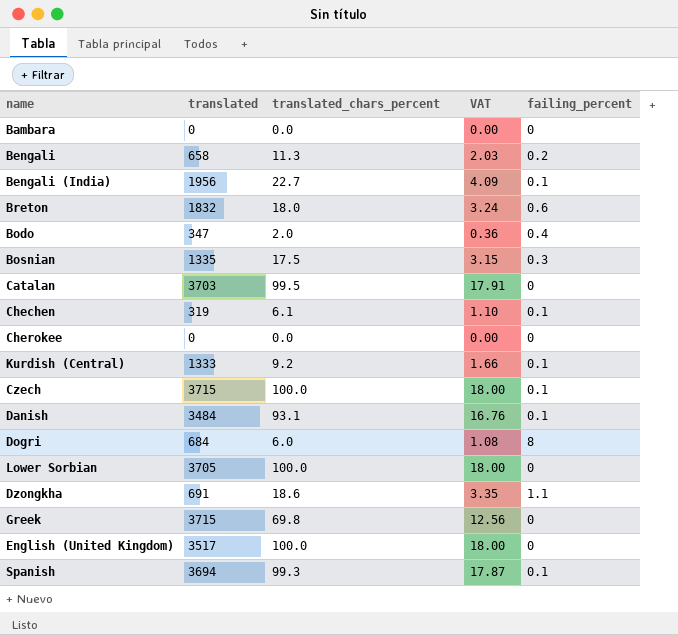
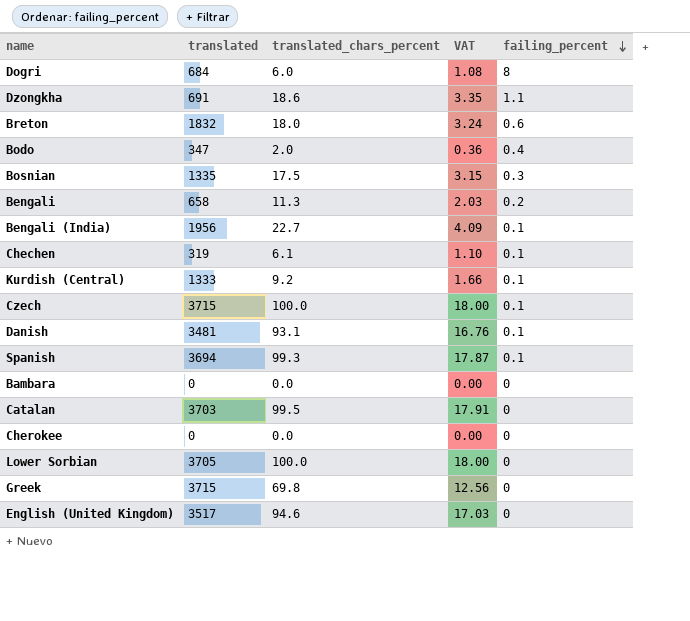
row order: none -> failing_percent descending
Danish | translated: 3484 -> 3481
English (United Kingdom) | translated_chars_percent: 100.0 -> 94.6
English (United Kingdom) | VAT: 18.00 -> 17.03

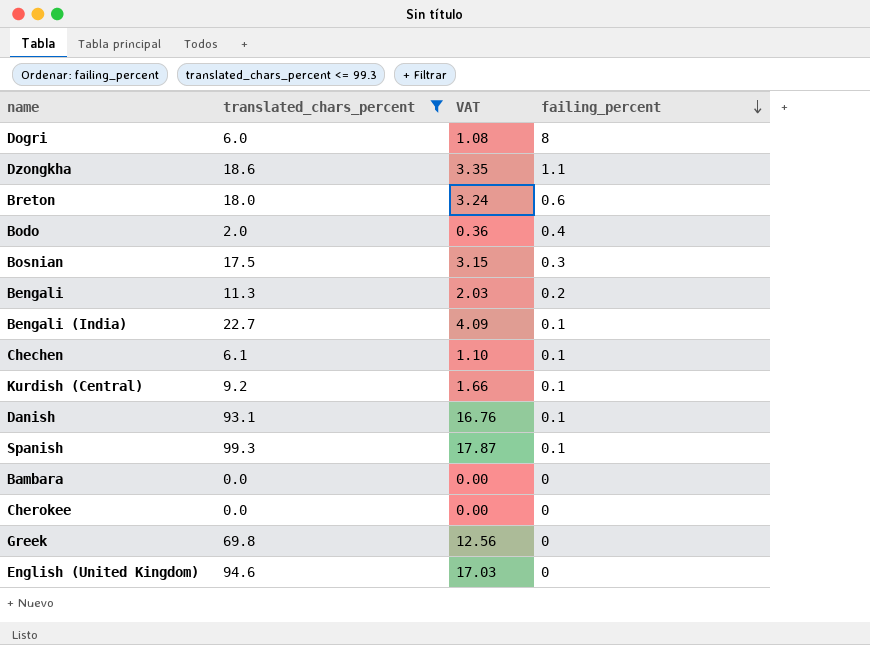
filter: none -> translated_chars_percent <= 99.3
column translated | position: 2 -> none

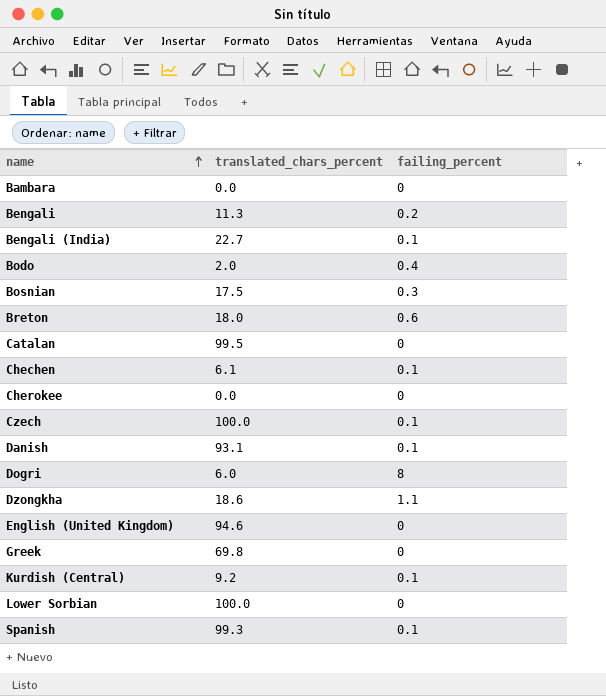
filter: translated_chars_percent <= 99.3 -> none
row order: failing_percent descending -> name ascending
column VAT | formula: [translated_chars_percent] * 0.18 -> none

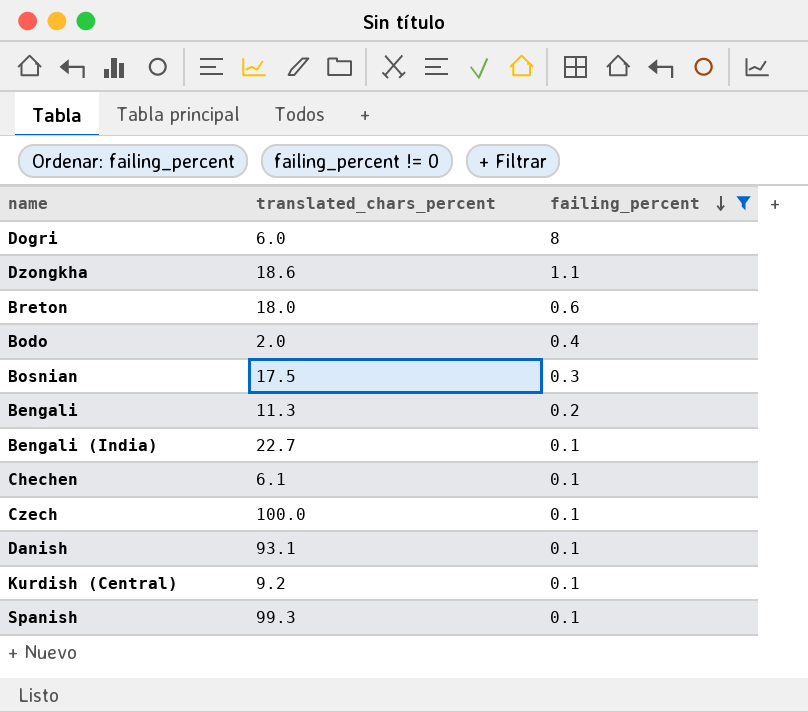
filter: none -> failing_percent != 0
row order: name ascending -> failing_percent descending

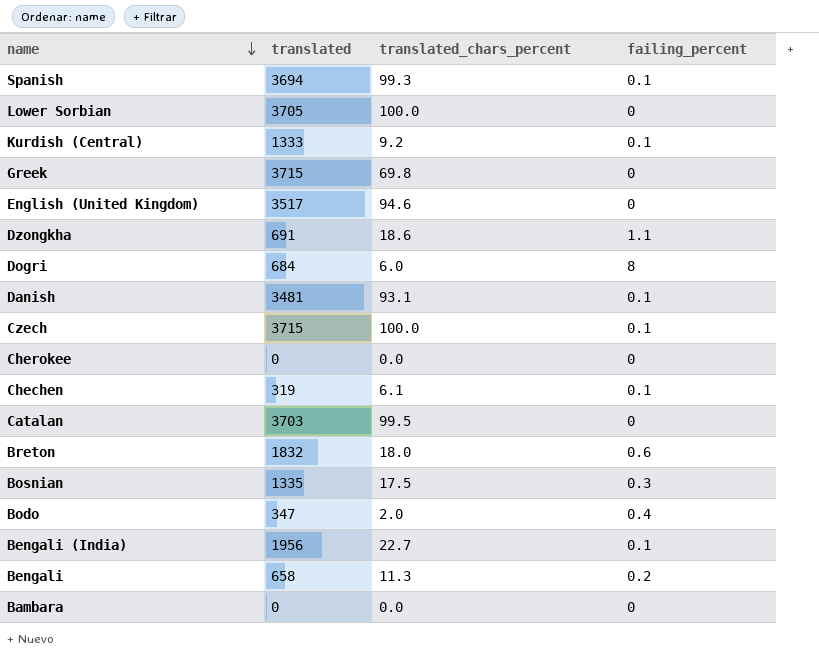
filter: failing_percent != 0 -> none
row order: failing_percent descending -> name descending
column translated | position: none -> 2

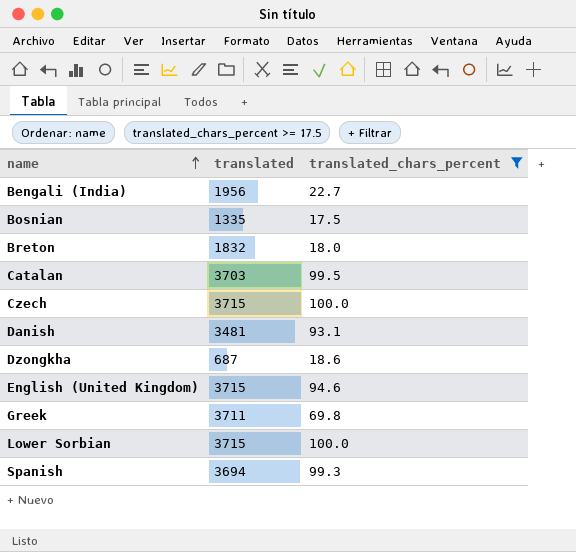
filter: none -> translated_chars_percent >= 17.5
row order: name descending -> name ascending
column failing_percent | position: 4 -> none
Dzongkha | translated: 691 -> 687
English (United Kingdom) | translated: 3517 -> 3715
Greek | translated: 3715 -> 3711
Lower Sorbian | translated: 3705 -> 3715

